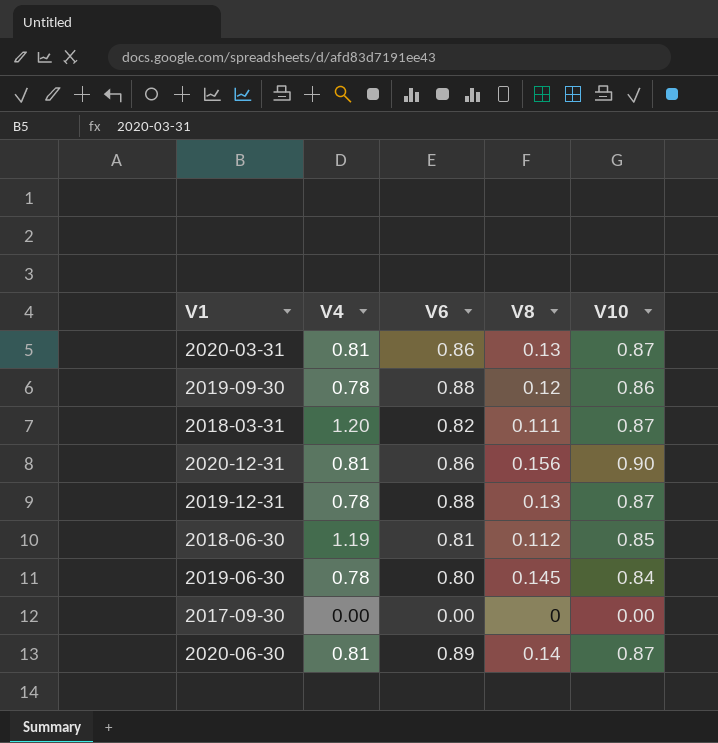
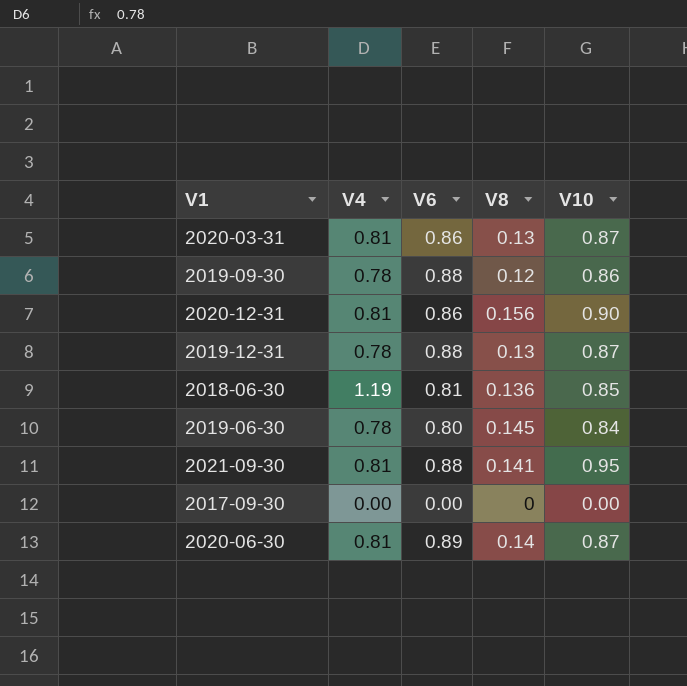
row 2018-03-31: 1.20 | 0.82 | 0.111 | 0.87 -> none
2018-06-30 | V8: 0.112 -> 0.136
row 2021-09-30: none -> 0.81 | 0.88 | 0.141 | 0.95

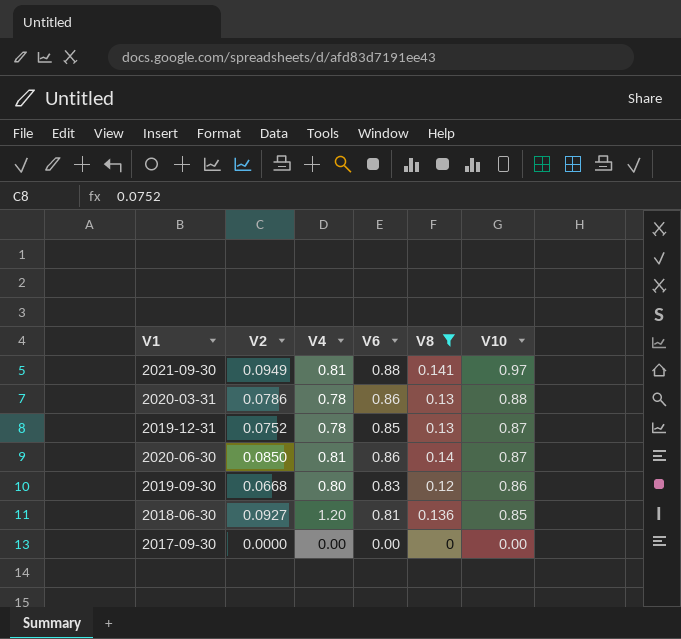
filter: none -> V8 <= 0.141
row order: none -> V10 descending
column V2 | position: none -> 2
2021-09-30 | V10: 0.95 -> 0.97
2020-03-31 | V4: 0.81 -> 0.78
2020-03-31 | V10: 0.87 -> 0.88
2019-12-31 | V6: 0.88 -> 0.85
2020-06-30 | V6: 0.89 -> 0.86
2019-09-30 | V4: 0.78 -> 0.80
2019-09-30 | V6: 0.88 -> 0.83
2018-06-30 | V4: 1.19 -> 1.20

